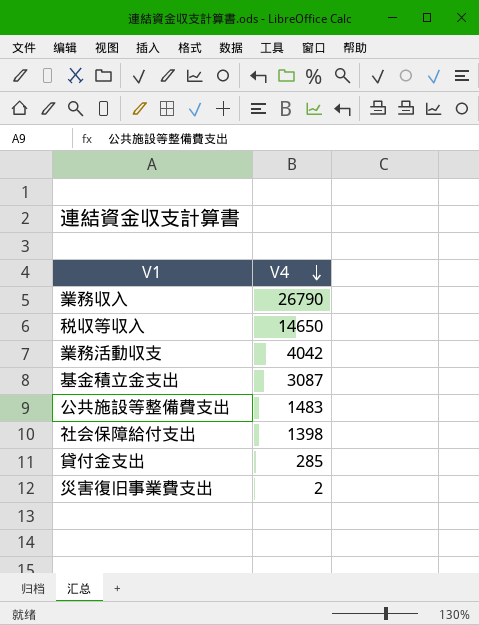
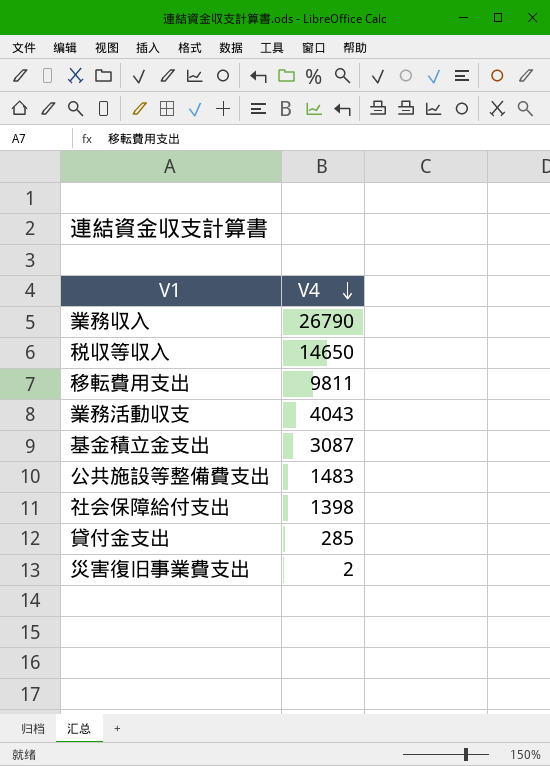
row 移転費用支出: none -> 9811
業務活動収支 | V4: 4042 -> 4043

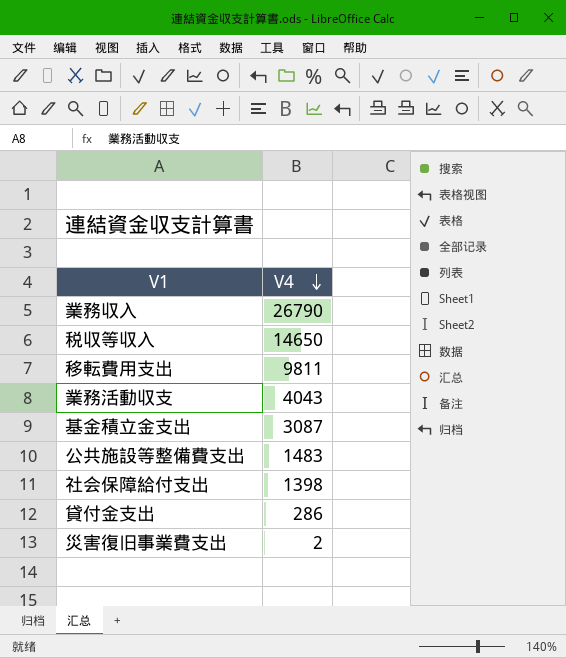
貸付金支出 | V4: 285 -> 286

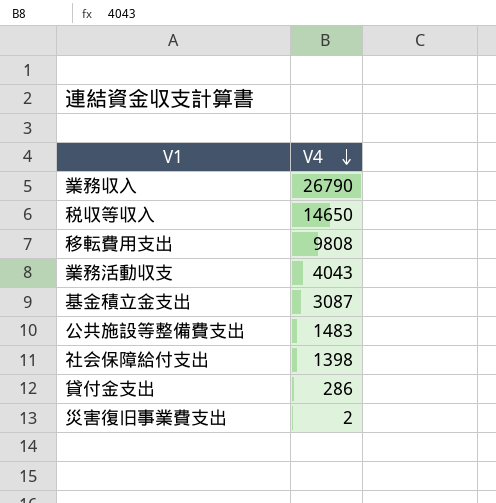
移転費用支出 | V4: 9811 -> 9808

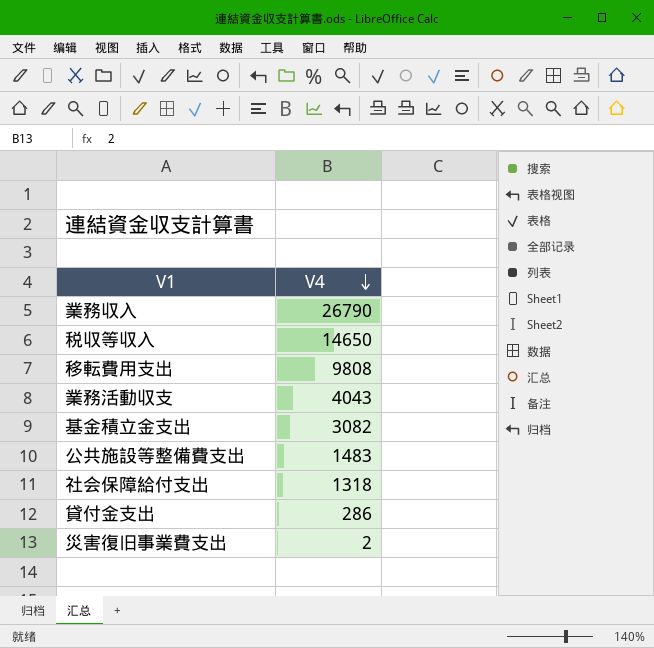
基金積立金支出 | V4: 3087 -> 3082
社会保障給付支出 | V4: 1398 -> 1318

